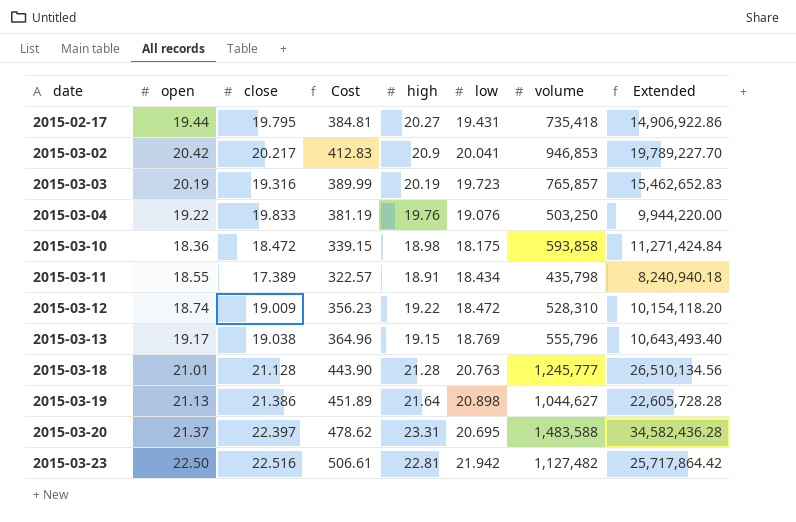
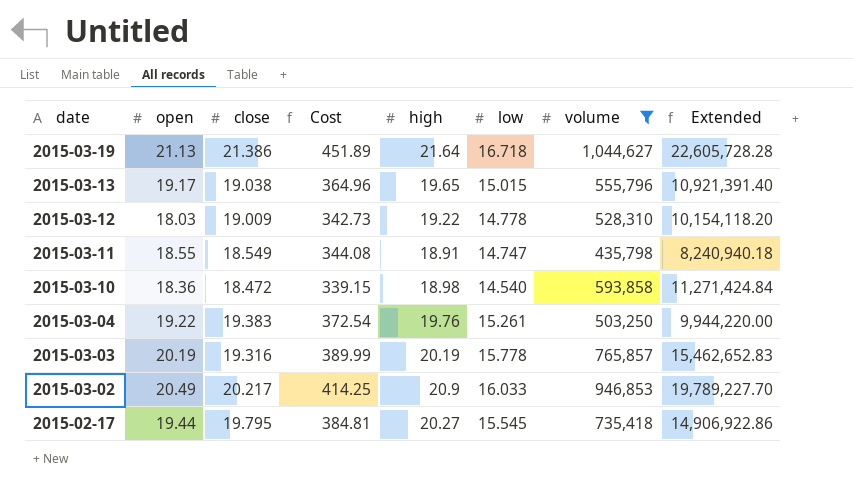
filter: none -> volume <= 1,044,627
row order: date ascending -> date descending
2015-03-19 | low: 20.898 -> 16.718
2015-03-13 | high: 19.15 -> 19.65
2015-03-13 | low: 18.769 -> 15.015
2015-03-13 | Extended: 10,643,493.40 -> 10,921,391.40
2015-03-12 | open: 18.74 -> 18.03
2015-03-12 | Cost: 356.23 -> 342.73
2015-03-12 | low: 18.472 -> 14.778
2015-03-11 | close: 17.389 -> 18.549
2015-03-11 | Cost: 322.57 -> 344.08
2015-03-11 | low: 18.434 -> 14.747
2015-03-10 | low: 18.175 -> 14.540
2015-03-04 | close: 19.833 -> 19.383
2015-03-04 | Cost: 381.19 -> 372.54
2015-03-04 | low: 19.076 -> 15.261
2015-03-03 | low: 19.723 -> 15.778
2015-03-02 | open: 20.42 -> 20.49
2015-03-02 | Cost: 412.83 -> 414.25
2015-03-02 | low: 20.041 -> 16.033
2015-02-17 | low: 19.431 -> 15.545

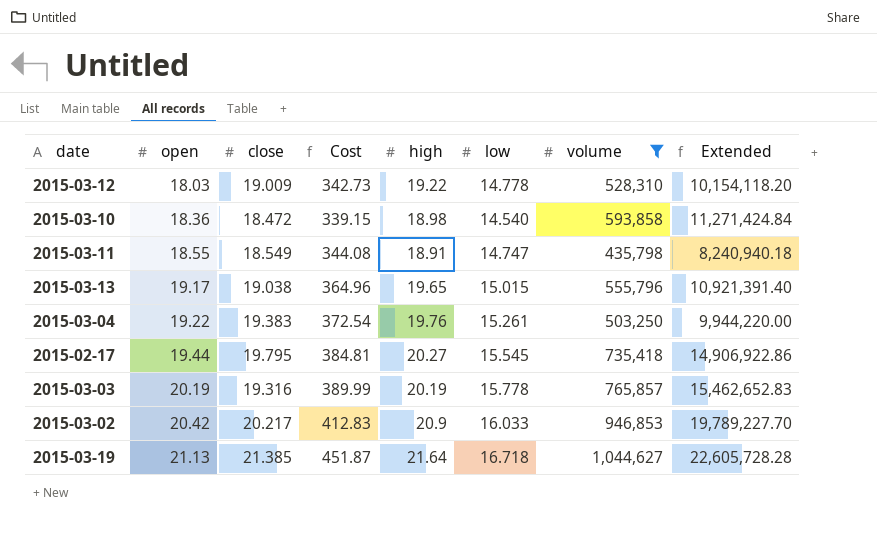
row order: date descending -> open ascending
2015-03-02 | open: 20.49 -> 20.42
2015-03-02 | Cost: 414.25 -> 412.83
2015-03-19 | close: 21.386 -> 21.385
2015-03-19 | Cost: 451.89 -> 451.87

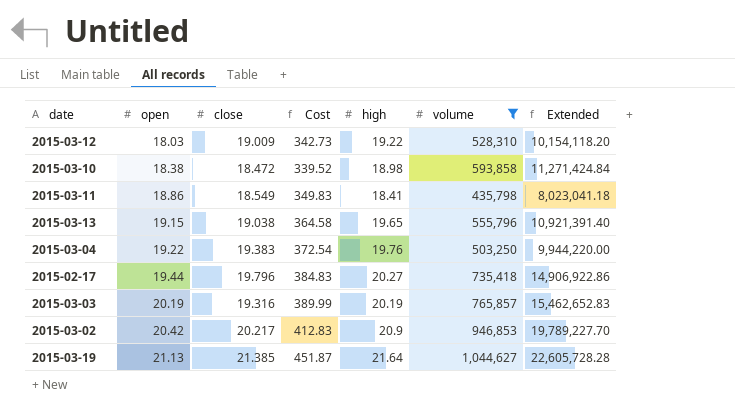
column low | position: 6 -> none
2015-03-10 | open: 18.36 -> 18.38
2015-03-10 | Cost: 339.15 -> 339.52
2015-03-11 | open: 18.55 -> 18.86
2015-03-11 | Cost: 344.08 -> 349.83
2015-03-11 | high: 18.91 -> 18.41
2015-03-11 | Extended: 8,240,940.18 -> 8,023,041.18
2015-03-13 | open: 19.17 -> 19.15
2015-03-13 | Cost: 364.96 -> 364.58
2015-02-17 | close: 19.795 -> 19.796
2015-02-17 | Cost: 384.81 -> 384.83

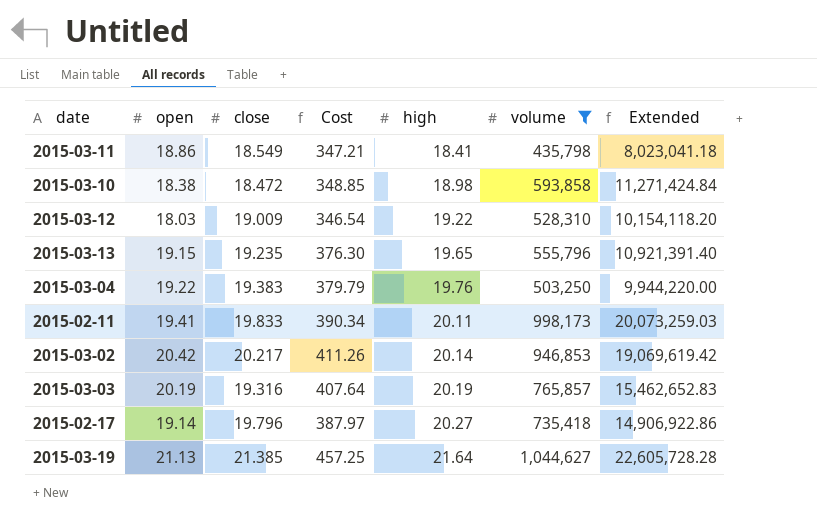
row order: open ascending -> high ascending
column Cost | formula: [open] * [close] -> [open] * [high]
2015-03-13 | close: 19.038 -> 19.235
row 2015-02-11: none -> 19.41 | 19.833 | 390.34 | 20.11 | 998,173 | 20,073,259.03
2015-03-02 | high: 20.9 -> 20.14
2015-03-02 | Extended: 19,789,227.70 -> 19,069,619.42
2015-02-17 | open: 19.44 -> 19.14

